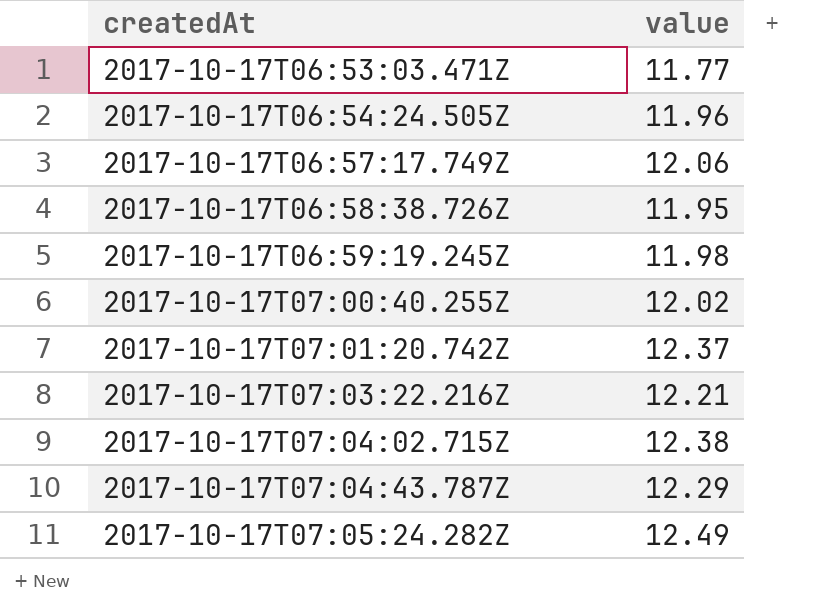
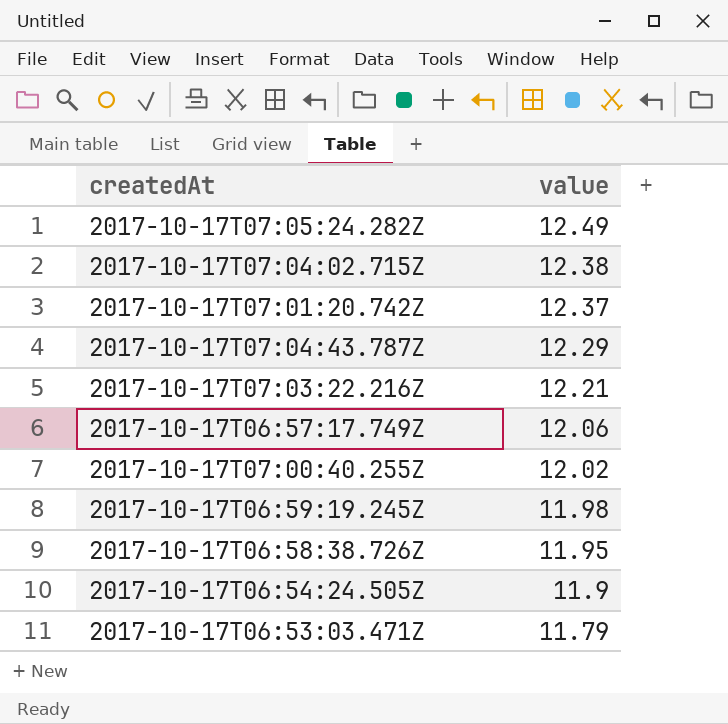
row order: createdAt ascending -> value descending
2017-10-17T06:54:24.505Z | value: 11.96 -> 11.9
2017-10-17T06:53:03.471Z | value: 11.77 -> 11.79

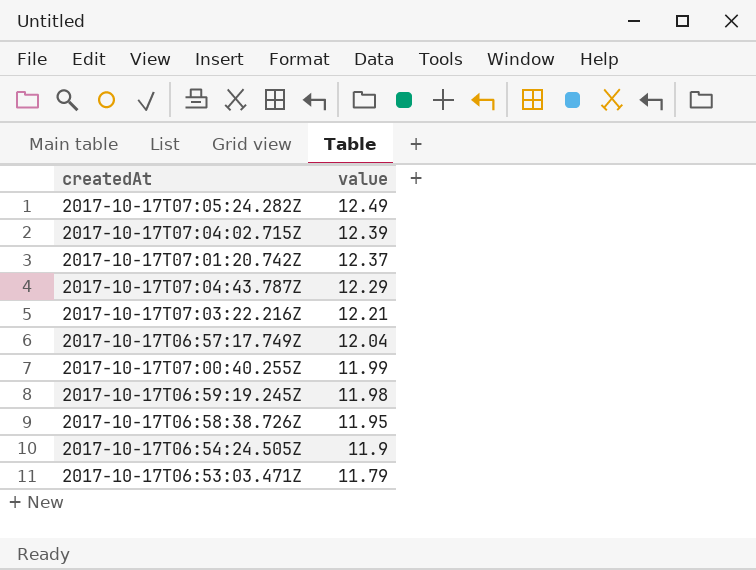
2017-10-17T07:04:02.715Z | value: 12.38 -> 12.39
2017-10-17T06:57:17.749Z | value: 12.06 -> 12.04
2017-10-17T07:00:40.255Z | value: 12.02 -> 11.99

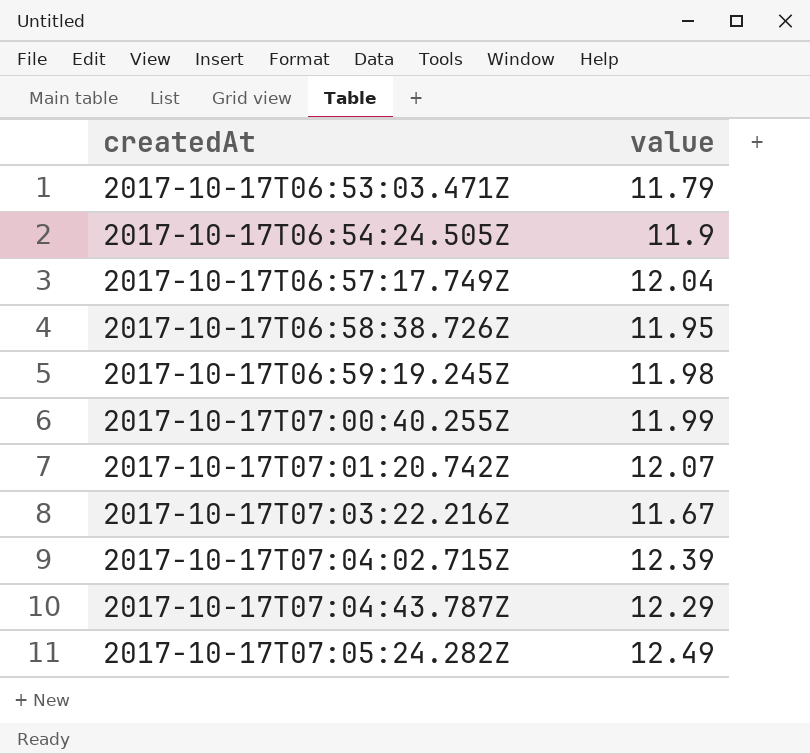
row order: value descending -> createdAt ascending
2017-10-17T07:01:20.742Z | value: 12.37 -> 12.07
2017-10-17T07:03:22.216Z | value: 12.21 -> 11.67

